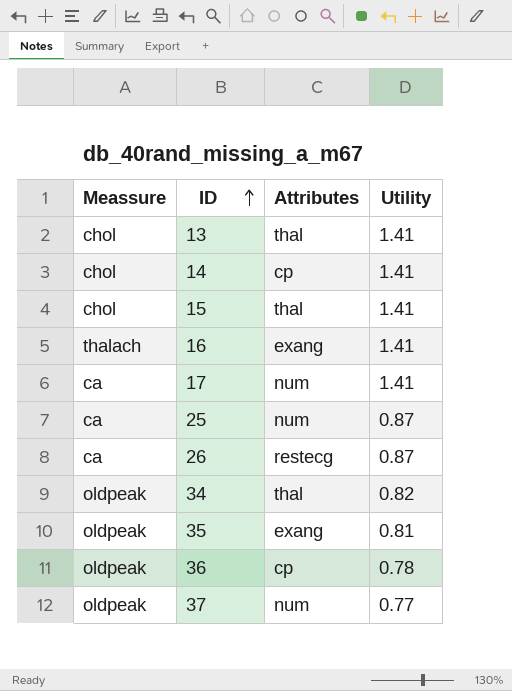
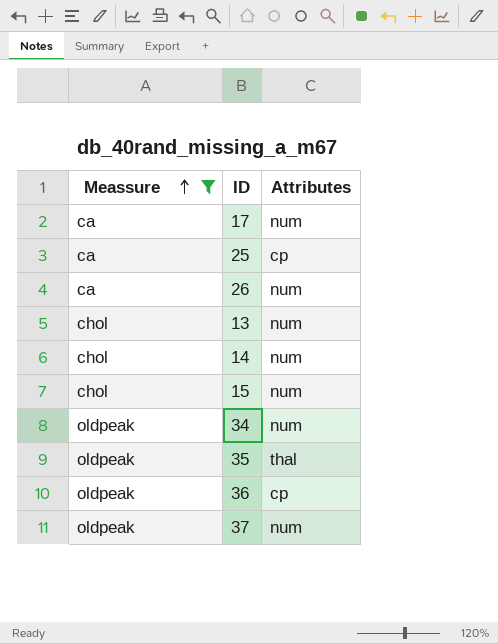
filter: none -> Meassure != thalach
row order: ID ascending -> Meassure ascending
column Utility | position: 4 -> none
25 | Attributes: num -> cp
26 | Attributes: restecg -> num
13 | Attributes: thal -> num
14 | Attributes: cp -> num
15 | Attributes: thal -> num
34 | Attributes: thal -> num
35 | Attributes: exang -> thal

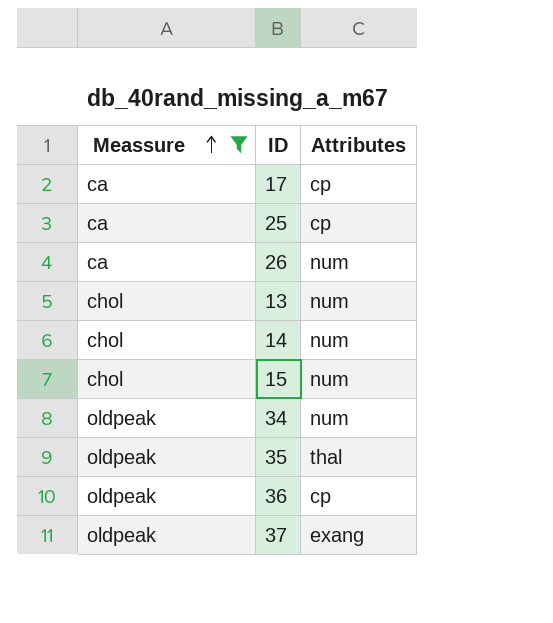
17 | Attributes: num -> cp
37 | Attributes: num -> exang

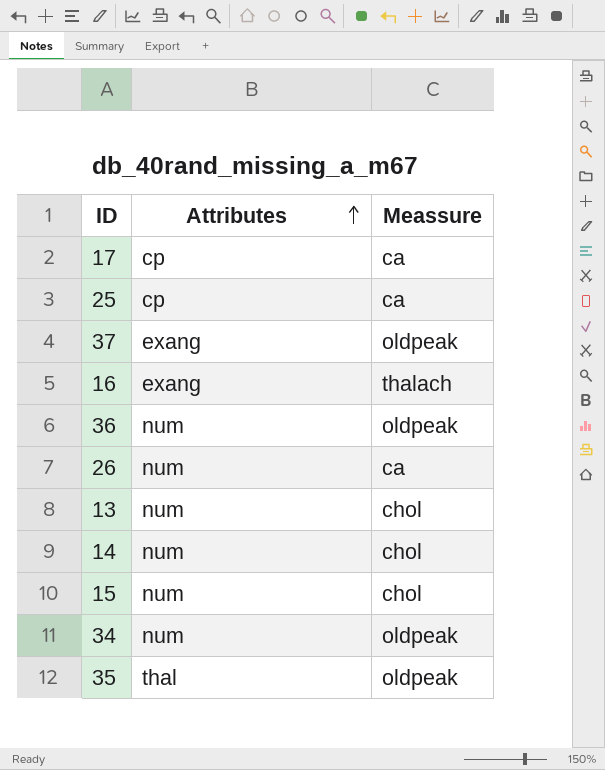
filter: Meassure != thalach -> none
row order: Meassure ascending -> Attributes ascending
column Meassure | position: 1 -> 3
36 | Attributes: cp -> num

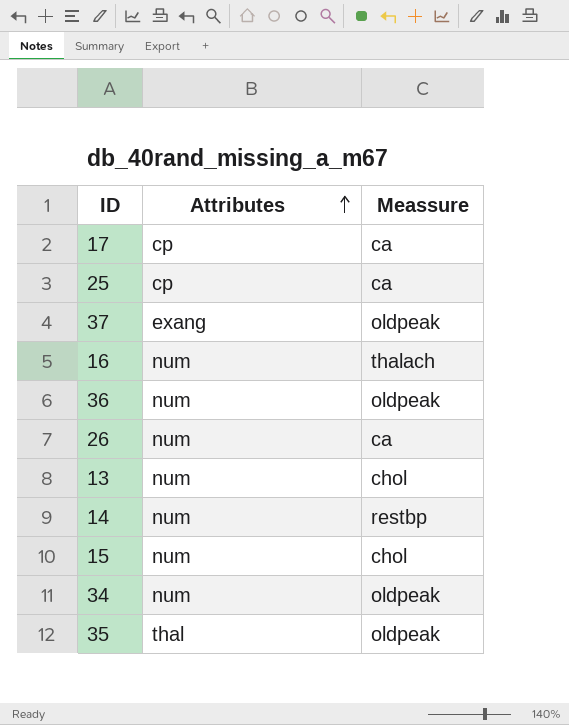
16 | Attributes: exang -> num
14 | Meassure: chol -> restbp

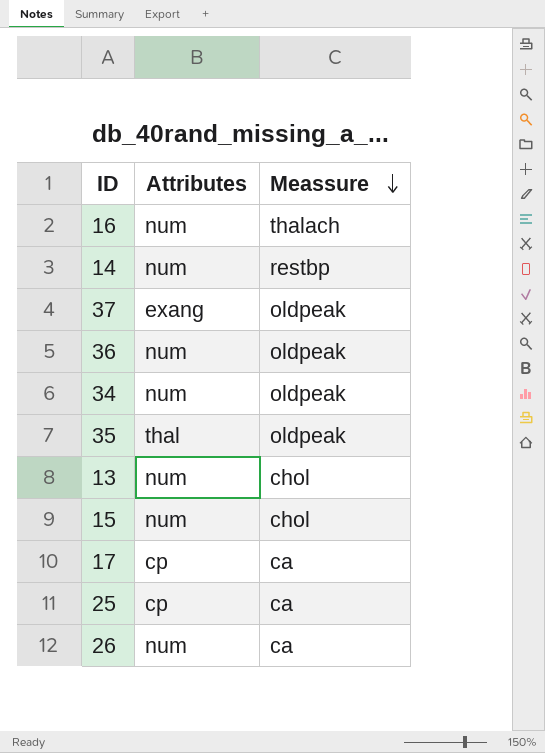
row order: Attributes ascending -> Meassure descending

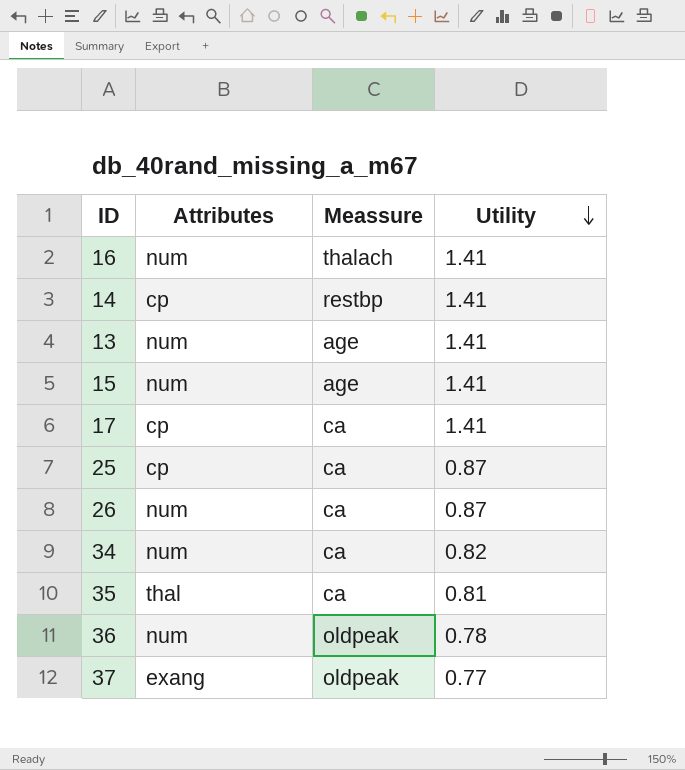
row order: Meassure descending -> Utility descending
column Utility | position: none -> 4
14 | Attributes: num -> cp
13 | Meassure: chol -> age
15 | Meassure: chol -> age
34 | Meassure: oldpeak -> ca
35 | Meassure: oldpeak -> ca

